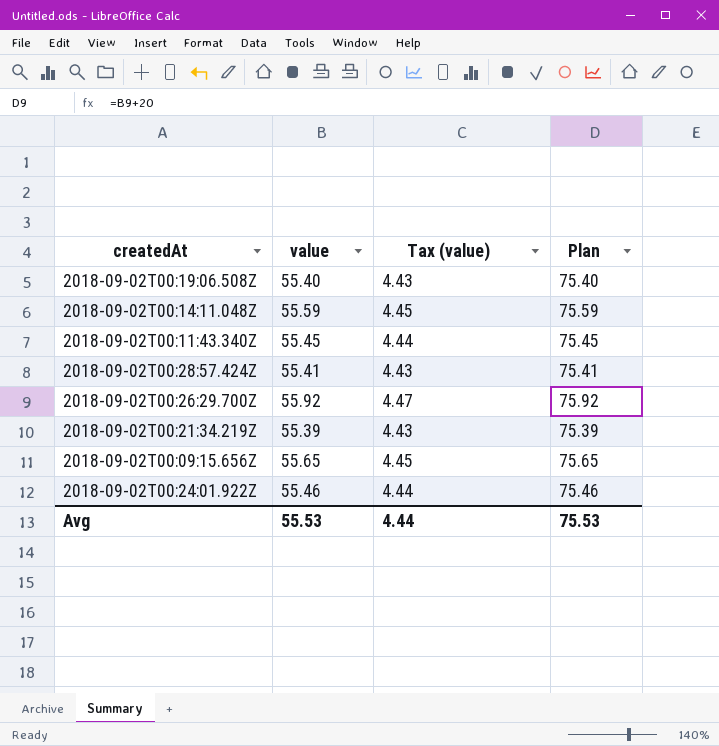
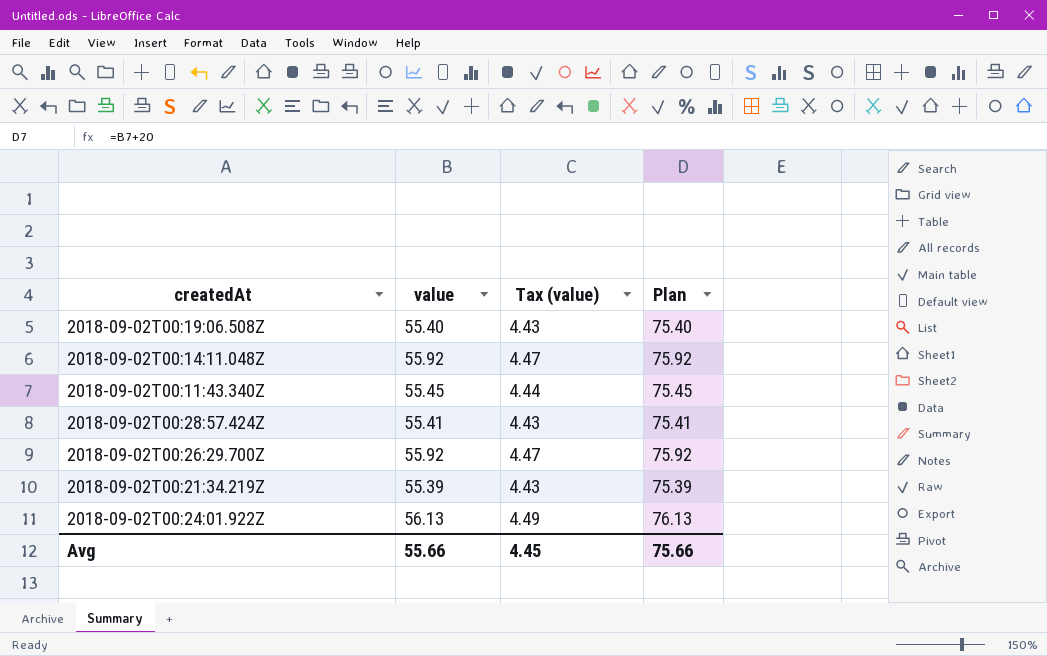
row 2018-09-02T00:09:15.656Z: 55.65 | 4.45 | 75.65 -> none
2018-09-02T00:14:11.048Z | value: 55.59 -> 55.92
2018-09-02T00:14:11.048Z | Tax (value): 4.45 -> 4.47
2018-09-02T00:14:11.048Z | Plan: 75.59 -> 75.92
2018-09-02T00:24:01.922Z | value: 55.46 -> 56.13
2018-09-02T00:24:01.922Z | Tax (value): 4.44 -> 4.49
2018-09-02T00:24:01.922Z | Plan: 75.46 -> 76.13
Avg | value: 55.53 -> 55.66
Avg | Tax (value): 4.44 -> 4.45
Avg | Plan: 75.53 -> 75.66

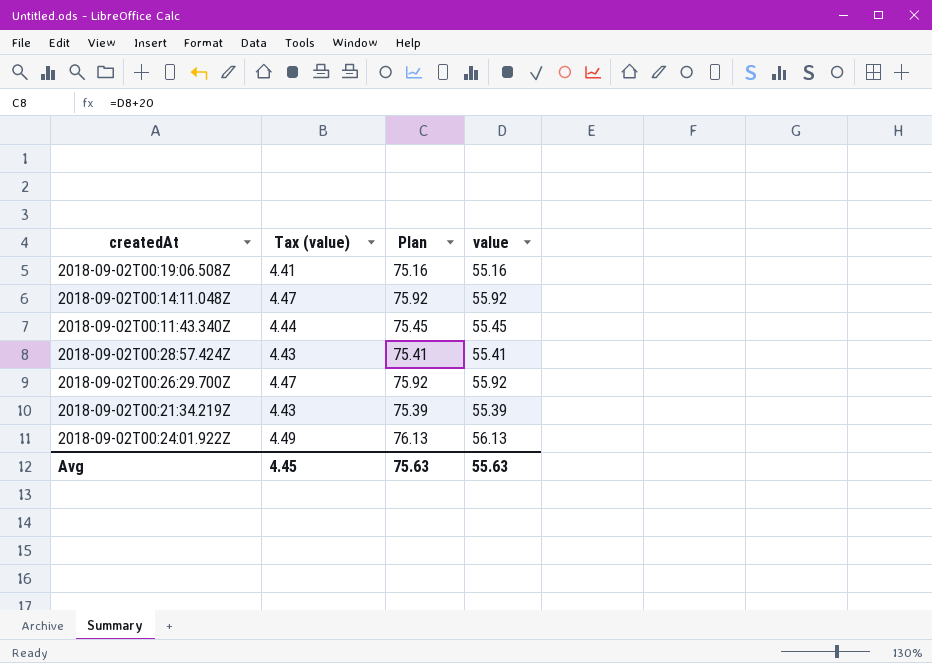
column value | position: 2 -> 4
2018-09-02T00:19:06.508Z | Tax (value): 4.43 -> 4.41
2018-09-02T00:19:06.508Z | Plan: 75.40 -> 75.16
2018-09-02T00:19:06.508Z | value: 55.40 -> 55.16
Avg | Plan: 75.66 -> 75.63
Avg | value: 55.66 -> 55.63

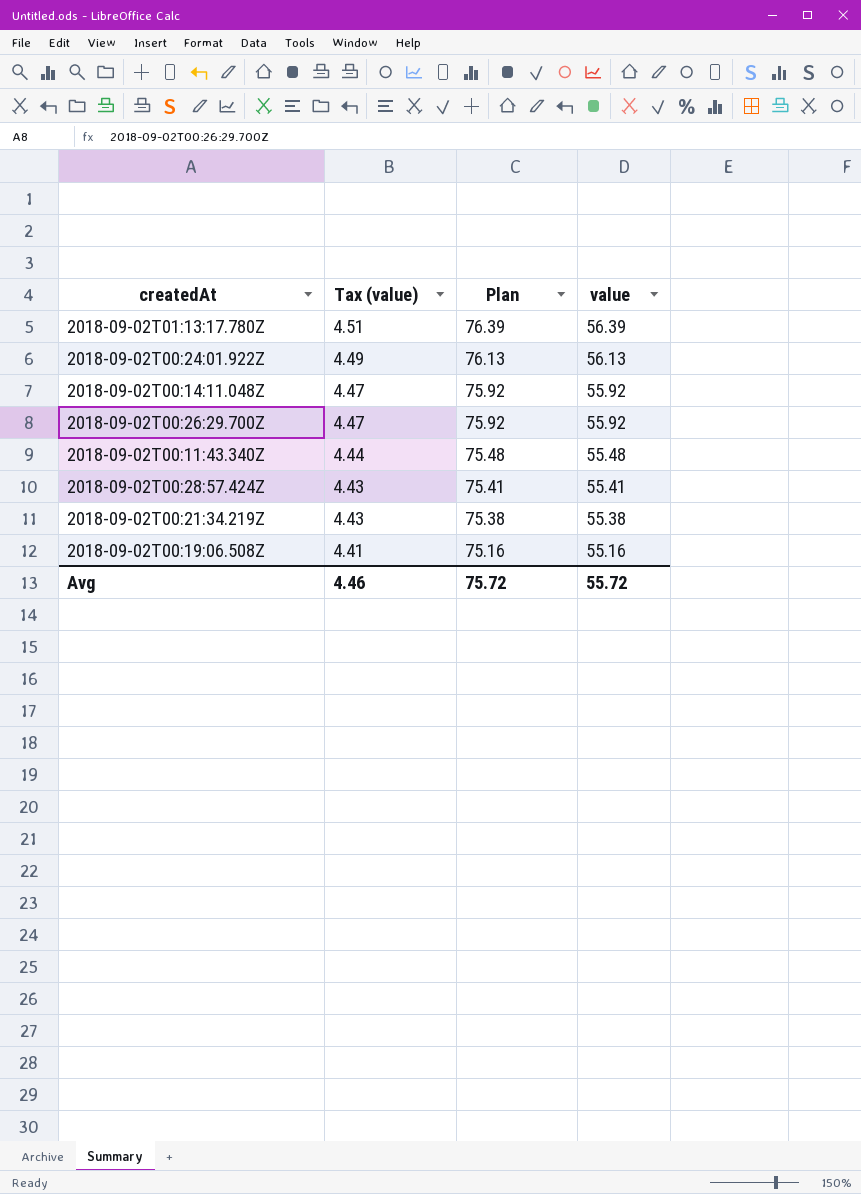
row order: none -> Tax (value) descending
row 2018-09-02T01:13:17.780Z: none -> 4.51 | 76.39 | 56.39
2018-09-02T00:11:43.340Z | Plan: 75.45 -> 75.48
2018-09-02T00:11:43.340Z | value: 55.45 -> 55.48
2018-09-02T00:21:34.219Z | Plan: 75.39 -> 75.38
2018-09-02T00:21:34.219Z | value: 55.39 -> 55.38
Avg | Tax (value): 4.45 -> 4.46
Avg | Plan: 75.63 -> 75.72
Avg | value: 55.63 -> 55.72

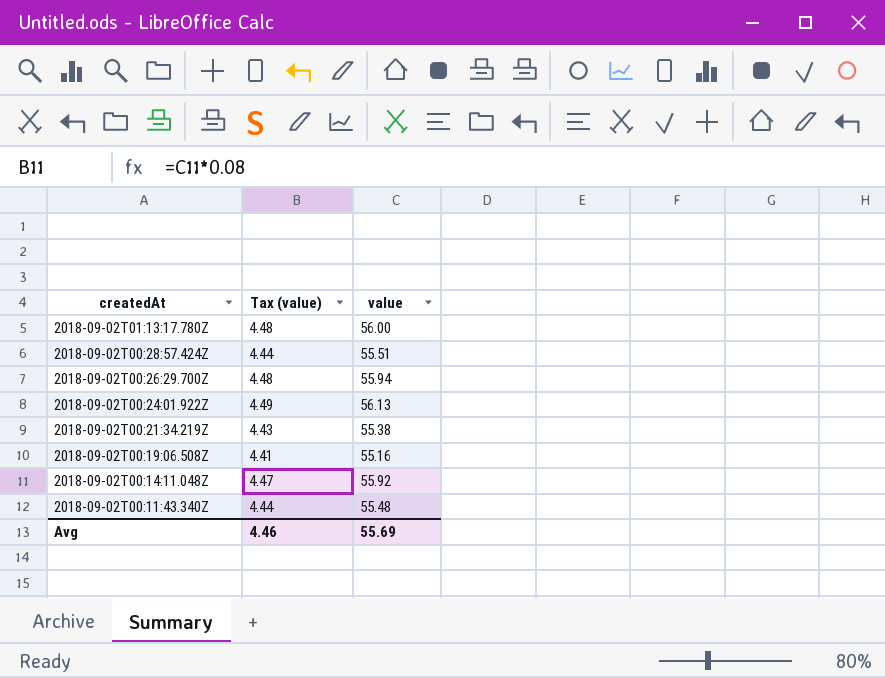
row order: Tax (value) descending -> createdAt descending
column Plan | formula: [value] + 20 -> none
2018-09-02T01:13:17.780Z | Tax (value): 4.51 -> 4.48
2018-09-02T01:13:17.780Z | value: 56.39 -> 56.00
2018-09-02T00:28:57.424Z | Tax (value): 4.43 -> 4.44
2018-09-02T00:28:57.424Z | value: 55.41 -> 55.51
2018-09-02T00:26:29.700Z | Tax (value): 4.47 -> 4.48
2018-09-02T00:26:29.700Z | value: 55.92 -> 55.94
Avg | value: 55.72 -> 55.69

